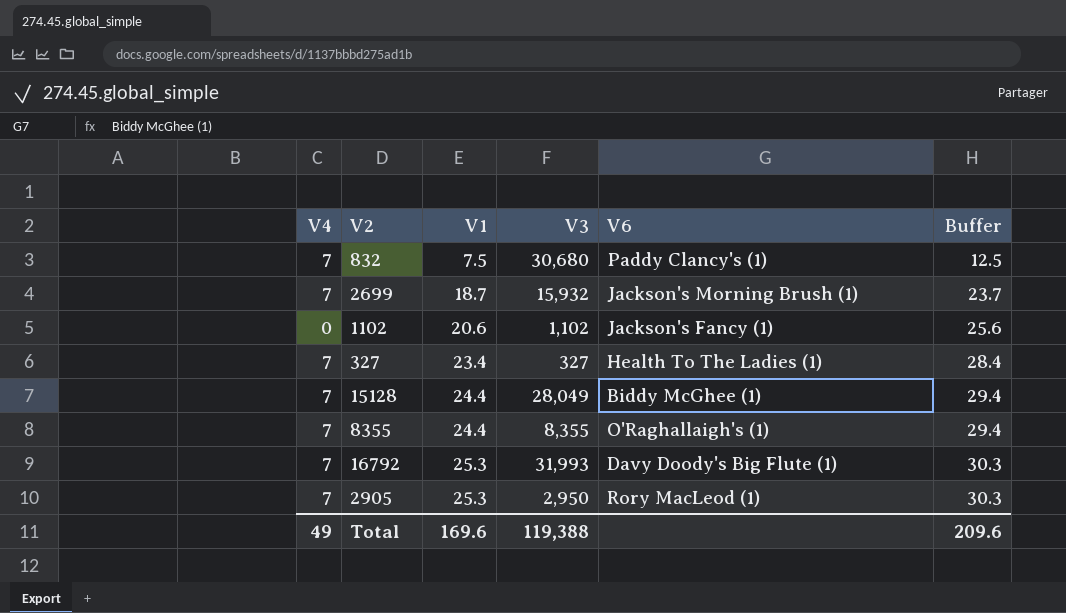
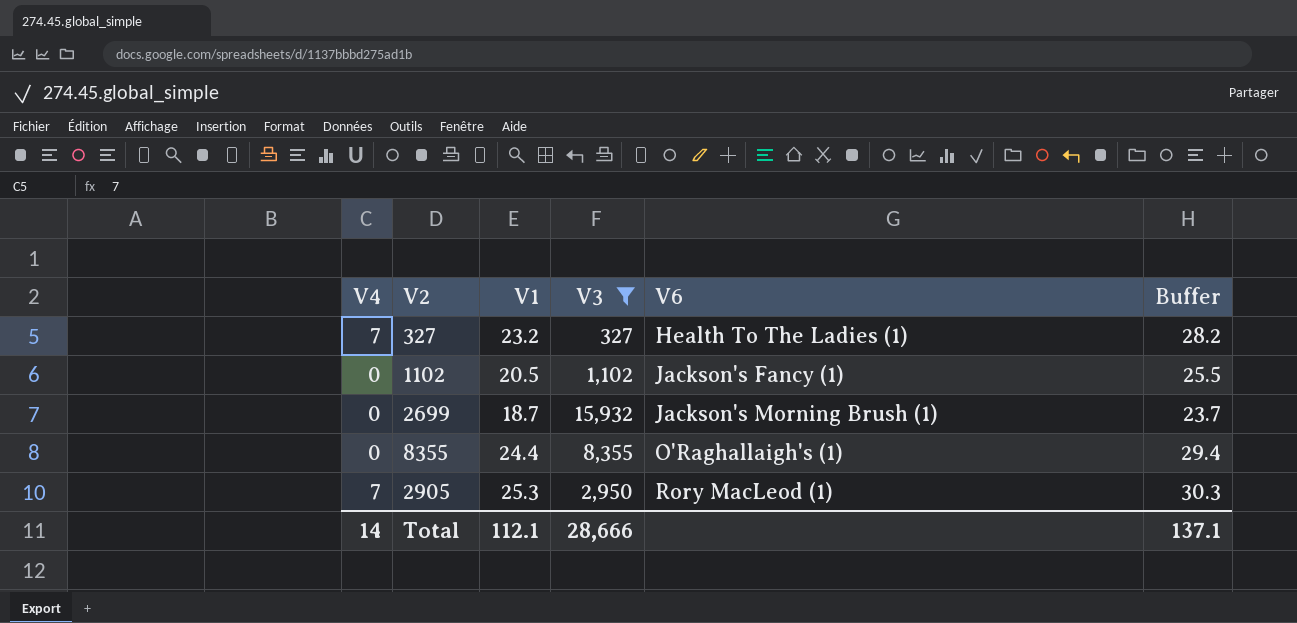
filter: none -> V3 <= 15,932
row order: V1 ascending -> V6 ascending
327 | V1: 23.4 -> 23.2
327 | Buffer: 28.4 -> 28.2
1102 | V1: 20.6 -> 20.5
1102 | Buffer: 25.6 -> 25.5
2699 | V4: 7 -> 0
8355 | V4: 7 -> 0
Total | V4: 49 -> 14
Total | V1: 169.6 -> 112.1
Total | V3: 119,388 -> 28,666
Total | Buffer: 209.6 -> 137.1

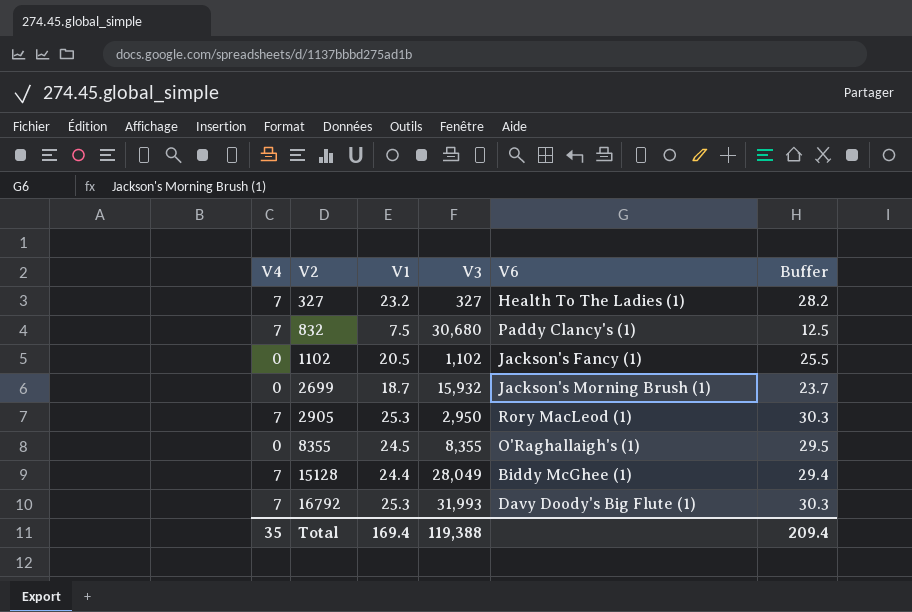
filter: V3 <= 15,932 -> none
row order: V6 ascending -> V2 ascending
8355 | V1: 24.4 -> 24.5
8355 | Buffer: 29.4 -> 29.5
Total | V4: 14 -> 35
Total | V1: 112.1 -> 169.4
Total | V3: 28,666 -> 119,388
Total | Buffer: 137.1 -> 209.4

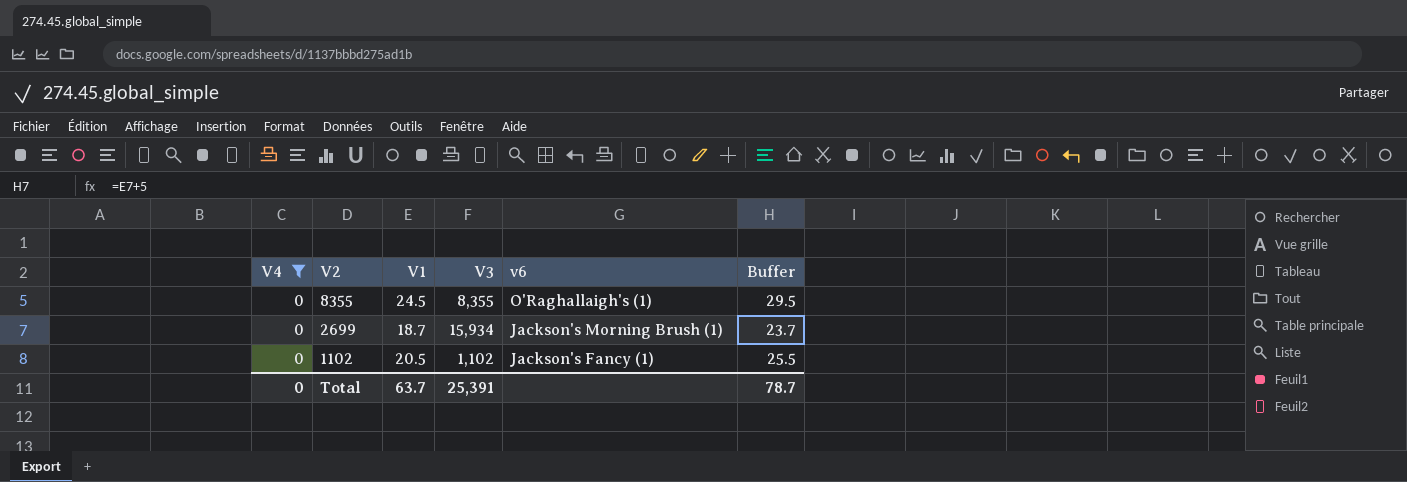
filter: none -> V4 = 0
row order: V2 ascending -> V2 descending
column name: V6 -> v6
2699 | V3: 15,932 -> 15,934
Total | V4: 35 -> 0
Total | V1: 169.4 -> 63.7
Total | V3: 119,388 -> 25,391
Total | Buffer: 209.4 -> 78.7

